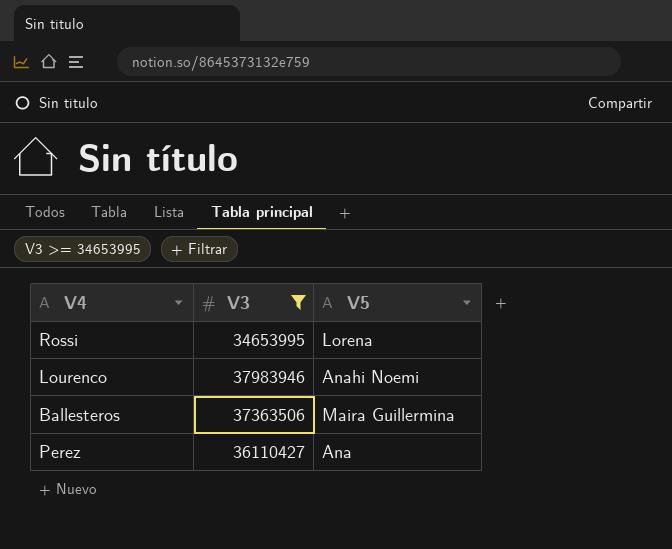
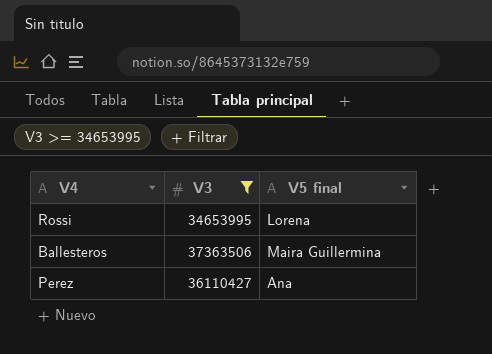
column name: V5 -> V5 final
row Lourenco: 37983946 | Anahi Noemi -> none

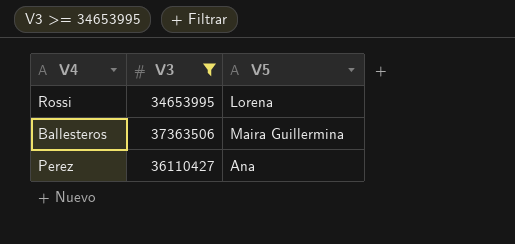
column name: V5 final -> V5

